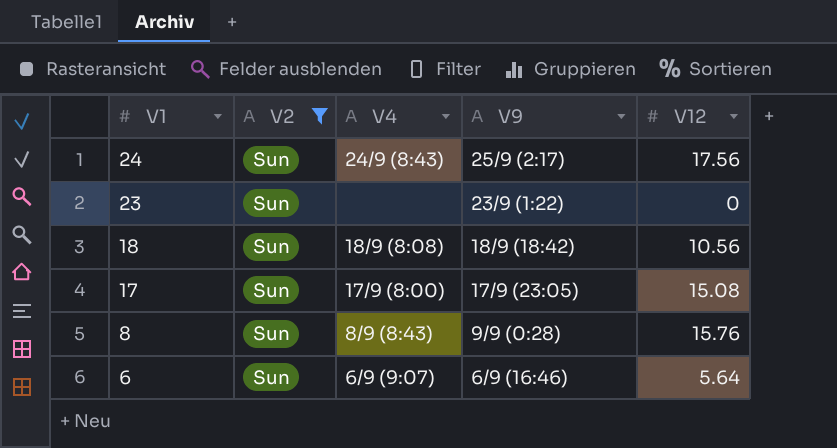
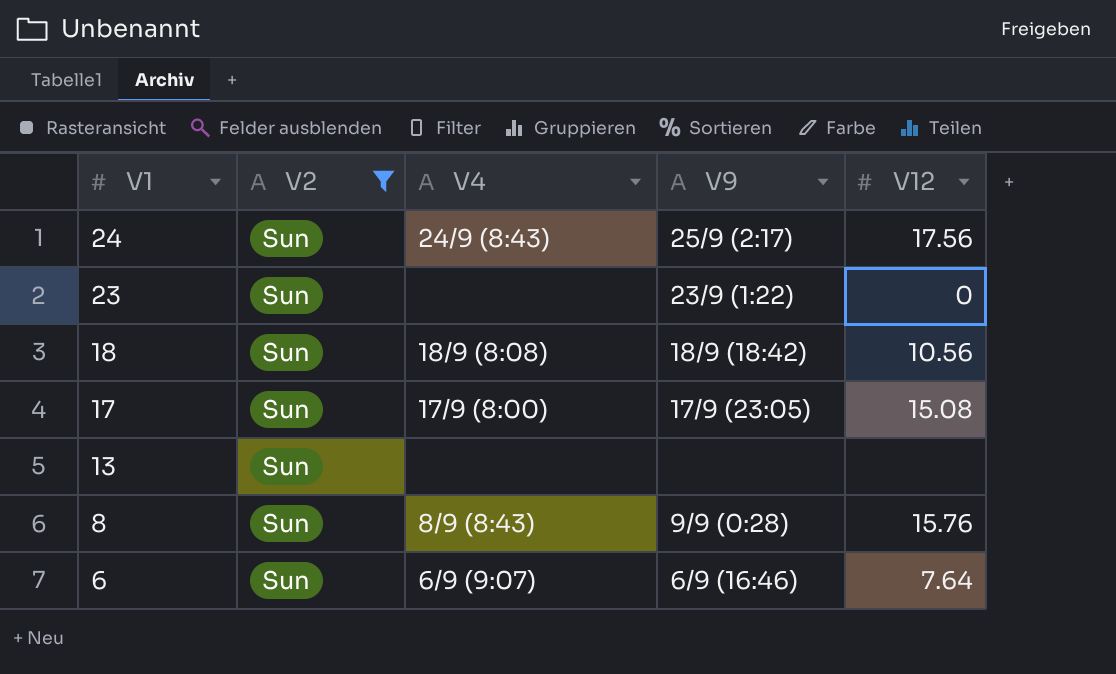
row 13: none -> Sun | none | none | none
6 | V12: 5.64 -> 7.64

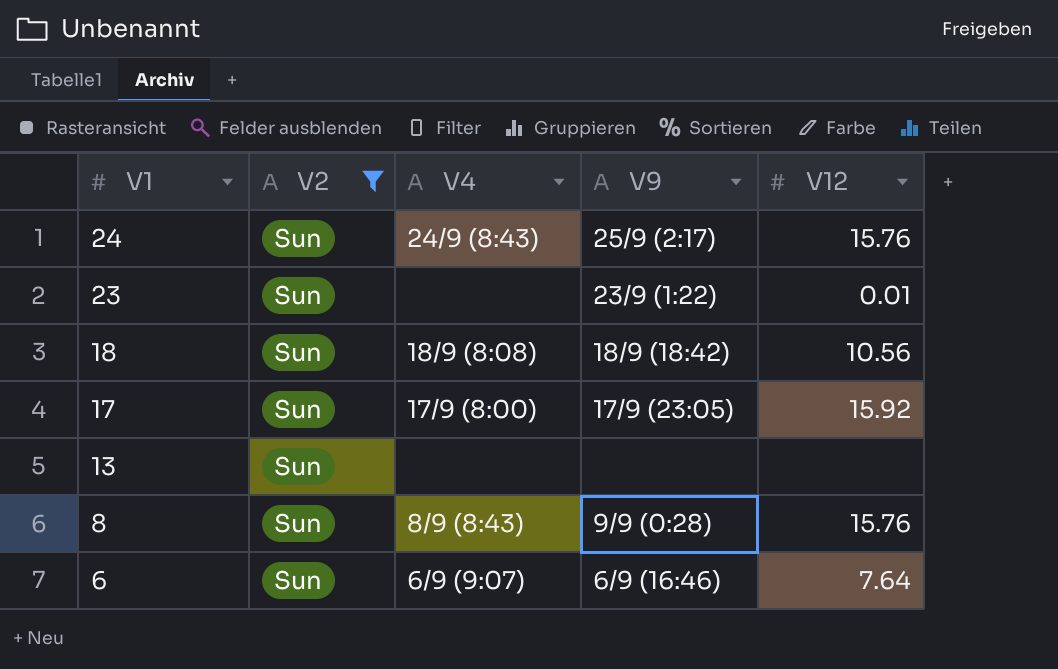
24 | V12: 17.56 -> 15.76
23 | V12: 0 -> 0.01
17 | V12: 15.08 -> 15.92

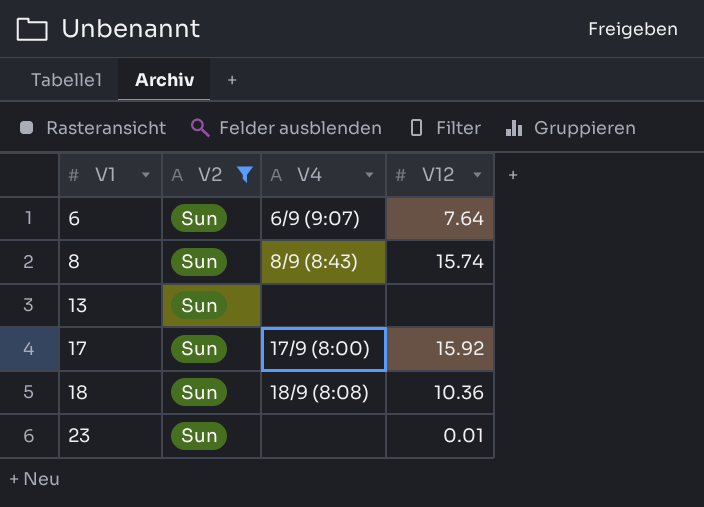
row order: V1 descending -> V1 ascending
column V9 | position: 4 -> none
row 24: Sun | 24/9 (8:43) | 25/9 (2:17) | 15.76 -> none
8 | V12: 15.76 -> 15.74
18 | V12: 10.56 -> 10.36

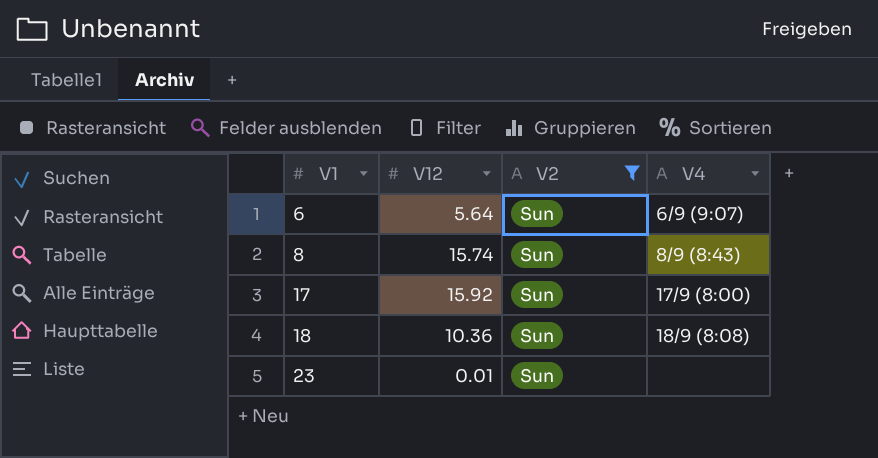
column V12 | position: 4 -> 2
row 13: Sun | none | none -> none
6 | V12: 7.64 -> 5.64

